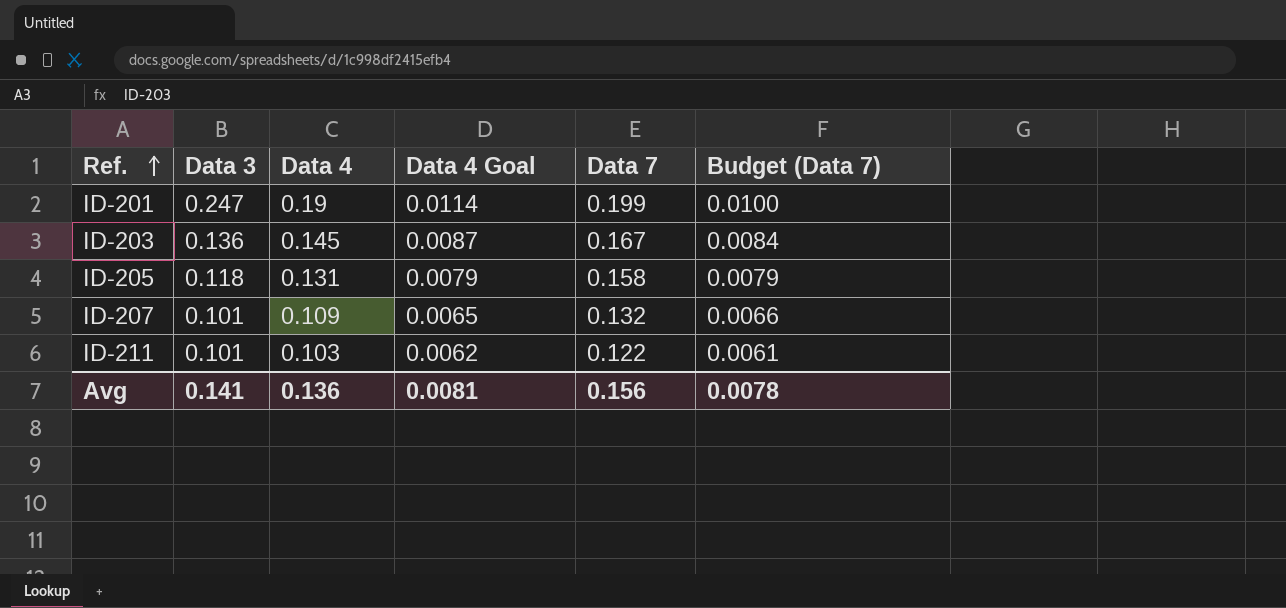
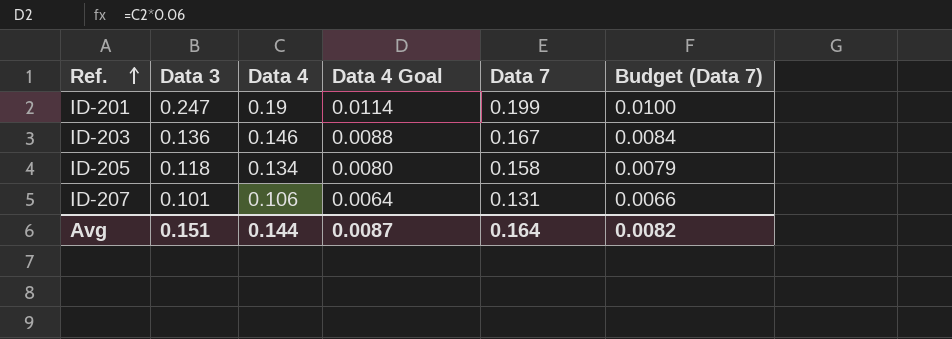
row ID-211: 0.101 | 0.103 | 0.0062 | 0.122 | 0.0061 -> none
ID-203 | Data 4: 0.145 -> 0.146
ID-203 | Data 4 Goal: 0.0087 -> 0.0088
ID-205 | Data 4: 0.131 -> 0.134
ID-205 | Data 4 Goal: 0.0079 -> 0.0080
ID-207 | Data 4: 0.109 -> 0.106
ID-207 | Data 4 Goal: 0.0065 -> 0.0064
ID-207 | Data 7: 0.132 -> 0.131
Avg | Data 3: 0.141 -> 0.151
Avg | Data 4: 0.136 -> 0.144
Avg | Data 4 Goal: 0.0081 -> 0.0087
Avg | Data 7: 0.156 -> 0.164
Avg | Budget (Data 7): 0.0078 -> 0.0082

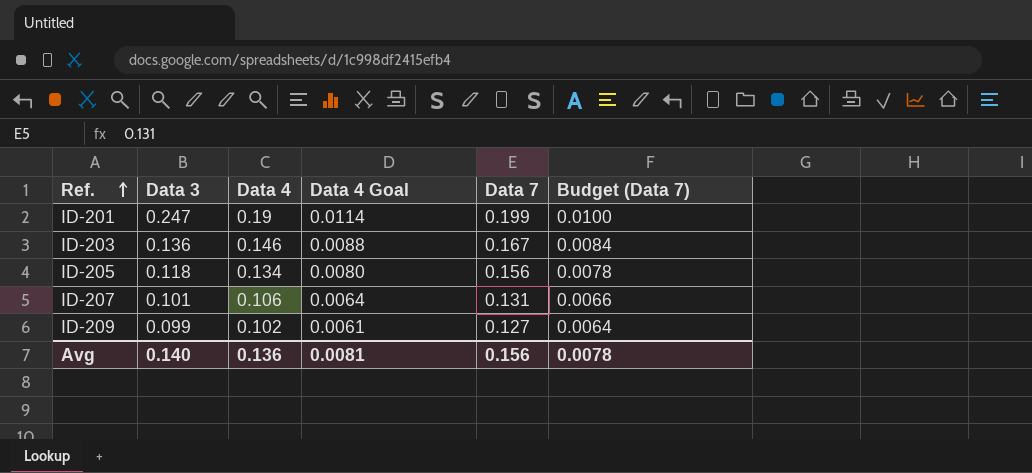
ID-205 | Data 7: 0.158 -> 0.156
ID-205 | Budget (Data 7): 0.0079 -> 0.0078
row ID-209: none -> 0.099 | 0.102 | 0.0061 | 0.127 | 0.0064
Avg | Data 3: 0.151 -> 0.140
Avg | Data 4: 0.144 -> 0.136
Avg | Data 4 Goal: 0.0087 -> 0.0081
Avg | Data 7: 0.164 -> 0.156
Avg | Budget (Data 7): 0.0082 -> 0.0078

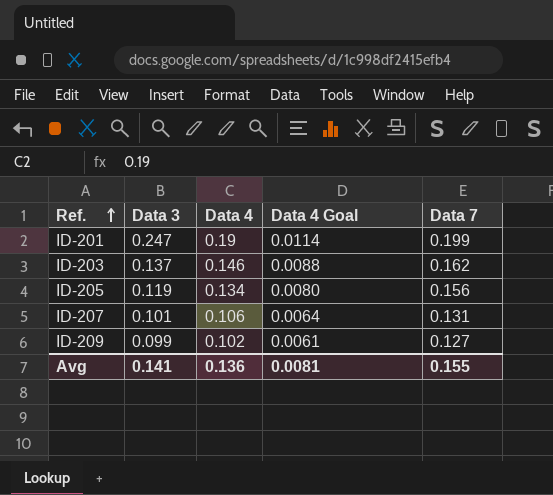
column Budget (Data 7) | formula: [Data 7] * 0.05 -> none
ID-203 | Data 3: 0.136 -> 0.137
ID-203 | Data 7: 0.167 -> 0.162
ID-205 | Data 3: 0.118 -> 0.119
Avg | Data 3: 0.140 -> 0.141
Avg | Data 7: 0.156 -> 0.155

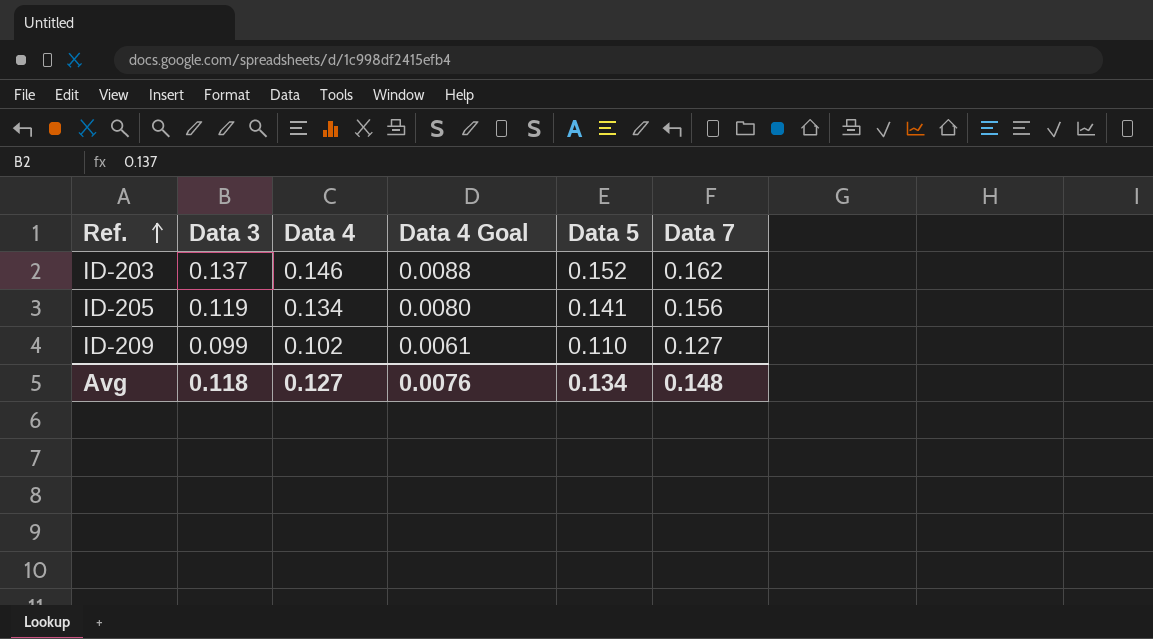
column Data 5 | position: none -> 5
row ID-201: 0.247 | 0.19 | 0.0114 | 0.199 -> none
row ID-207: 0.101 | 0.106 | 0.0064 | 0.131 -> none
Avg | Data 3: 0.141 -> 0.118
Avg | Data 4: 0.136 -> 0.127
Avg | Data 4 Goal: 0.0081 -> 0.0076
Avg | Data 7: 0.155 -> 0.148

